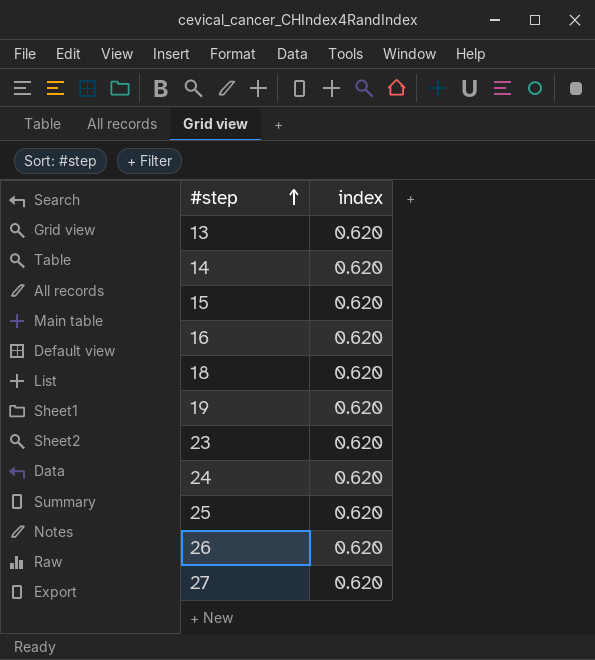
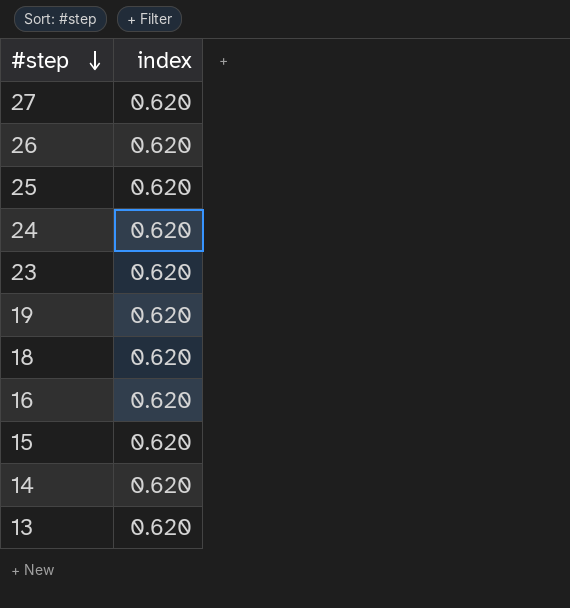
row order: #step ascending -> #step descending

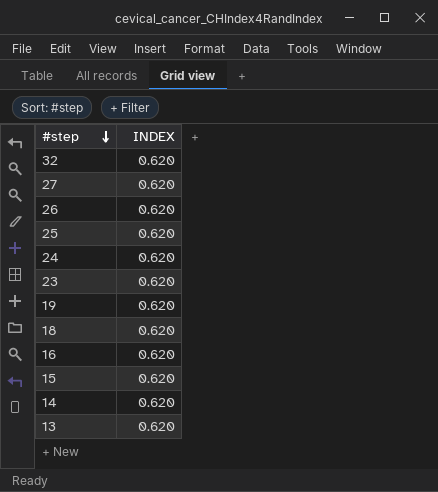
column name: index -> INDEX
row 32: none -> 0.620

